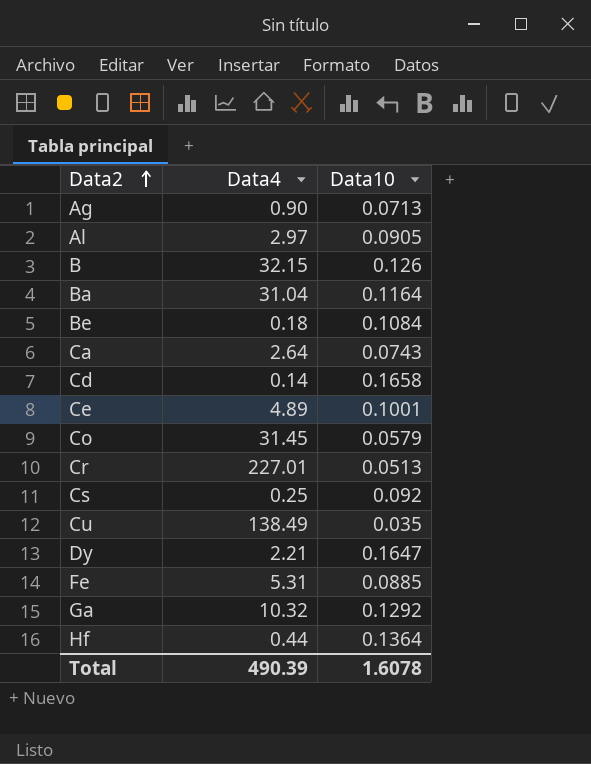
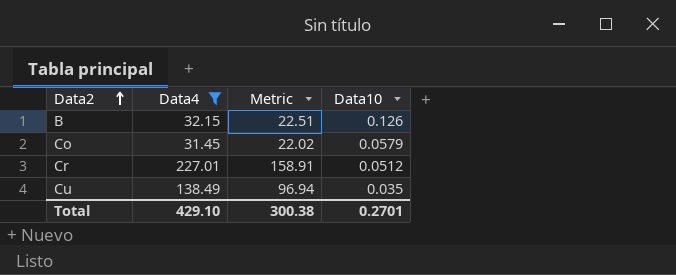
filter: none -> Data4 >= 31.45
column Metric | formula: none -> [Data4] * 0.7
Cr | Data10: 0.0513 -> 0.0512
Total | Data4: 490.39 -> 429.10
Total | Data10: 1.6078 -> 0.2701

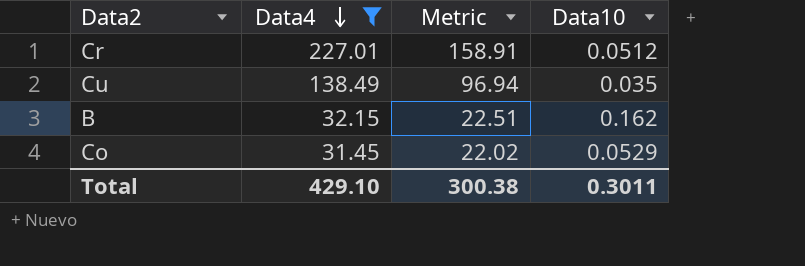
row order: Data2 ascending -> Data4 descending
B | Data10: 0.126 -> 0.162
Co | Data10: 0.0579 -> 0.0529
Total | Data10: 0.2701 -> 0.3011

